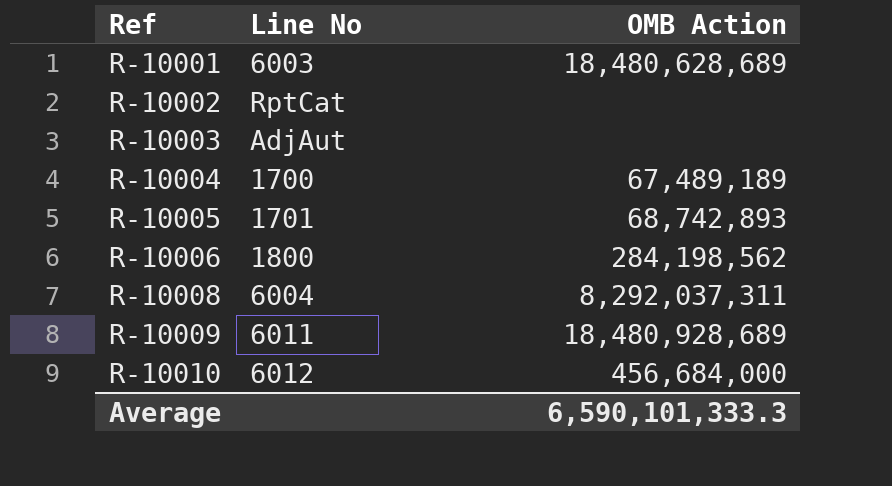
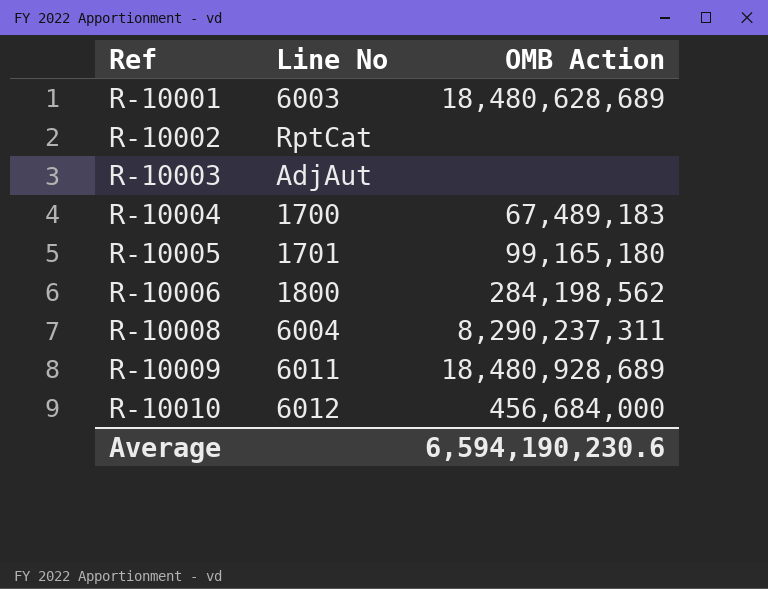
R-10004 | OMB Action: 67,489,189 -> 67,489,183
R-10005 | OMB Action: 68,742,893 -> 99,165,180
R-10008 | OMB Action: 8,292,037,311 -> 8,290,237,311
Average | OMB Action: 6,590,101,333.3 -> 6,594,190,230.6

